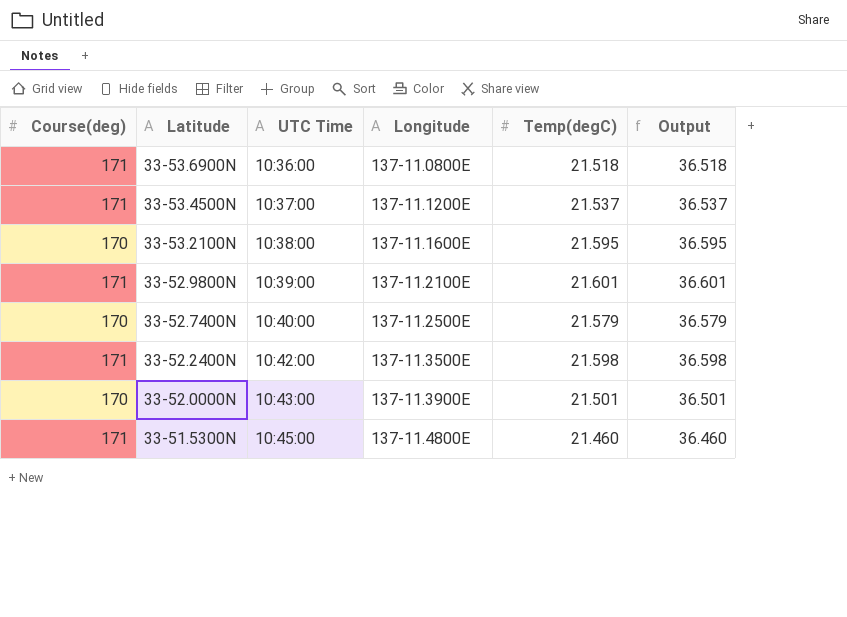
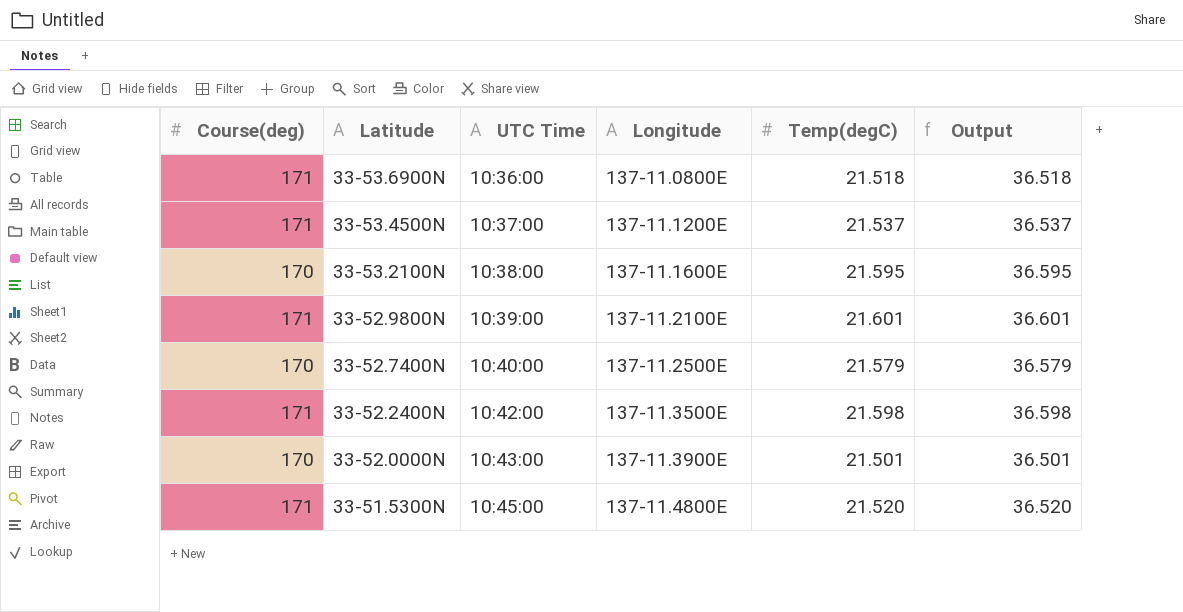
33-51.5300N | Temp(degC): 21.460 -> 21.520
33-51.5300N | Output: 36.460 -> 36.520

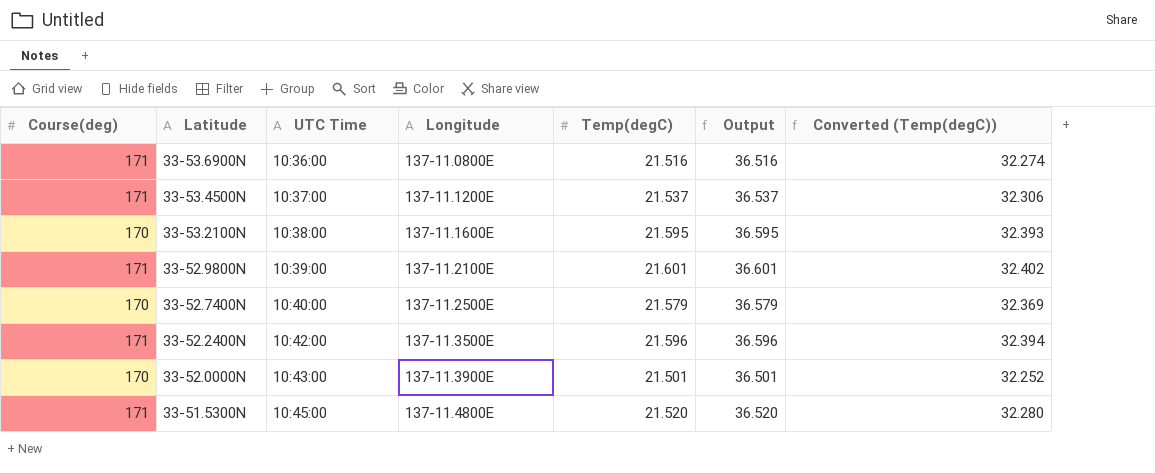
column Converted (Temp(degC)) | formula: none -> [Temp(degC)] * 1.5
33-53.6900N | Temp(degC): 21.518 -> 21.516
33-53.6900N | Output: 36.518 -> 36.516
33-52.2400N | Temp(degC): 21.598 -> 21.596
33-52.2400N | Output: 36.598 -> 36.596

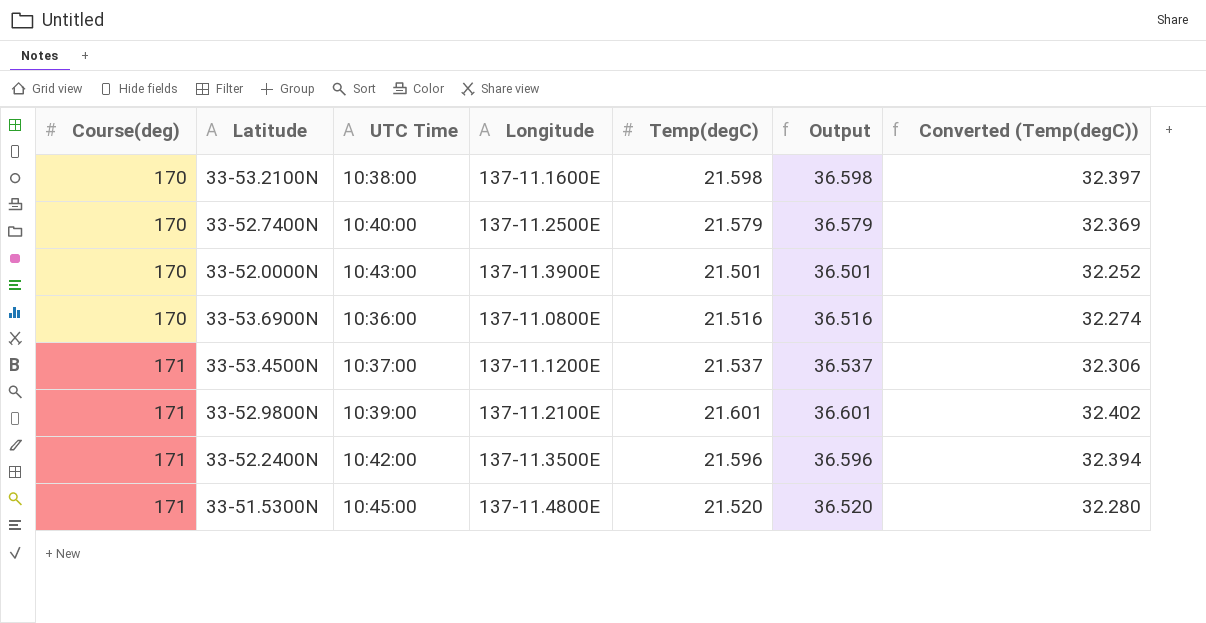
row order: Latitude descending -> Course(deg) ascending
33-53.2100N | Temp(degC): 21.595 -> 21.598
33-53.2100N | Output: 36.595 -> 36.598
33-53.2100N | Converted (Temp(degC)): 32.393 -> 32.397
33-53.6900N | Course(deg): 171 -> 170

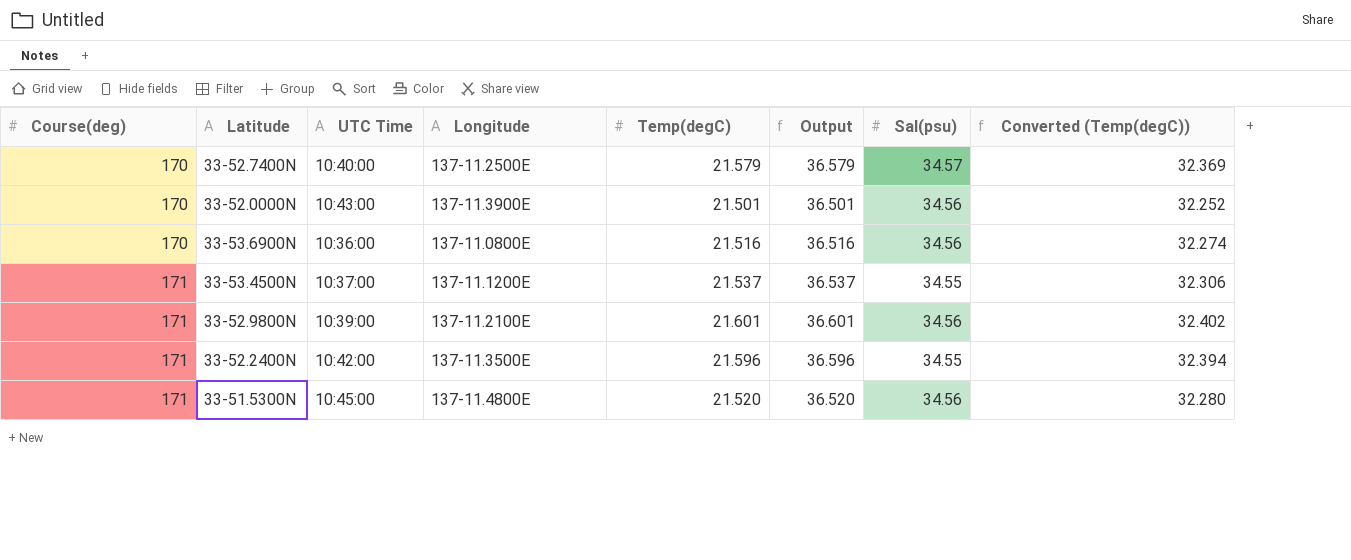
column Sal(psu) | position: none -> 7
row 33-53.2100N: 170 | 10:38:00 | 137-11.1600E | 21.598 | 36.598 | 32.397 -> none

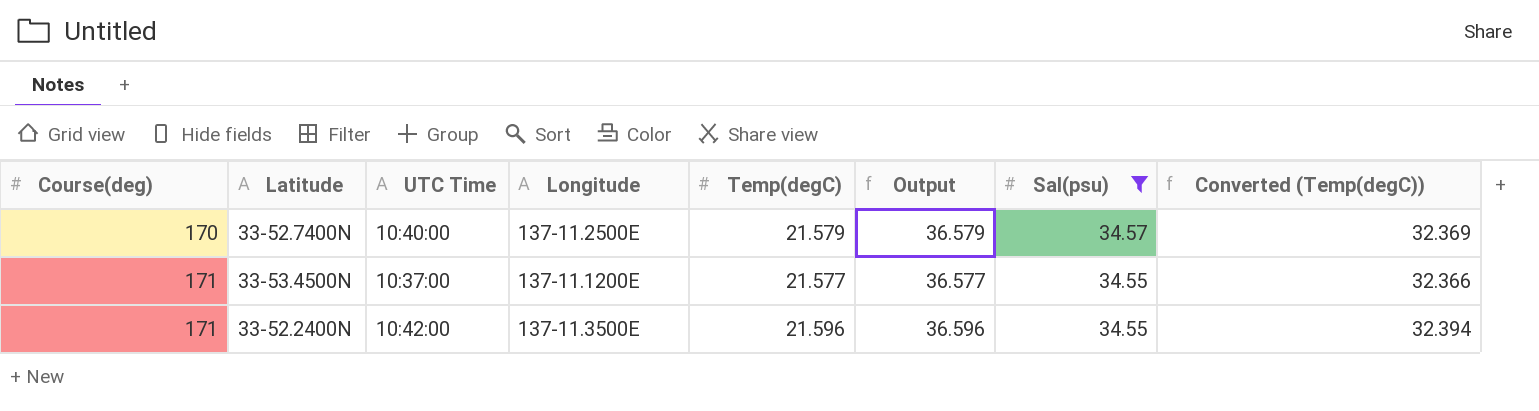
filter: none -> Sal(psu) != 34.56
33-53.4500N | Temp(degC): 21.537 -> 21.577
33-53.4500N | Output: 36.537 -> 36.577
33-53.4500N | Converted (Temp(degC)): 32.306 -> 32.366

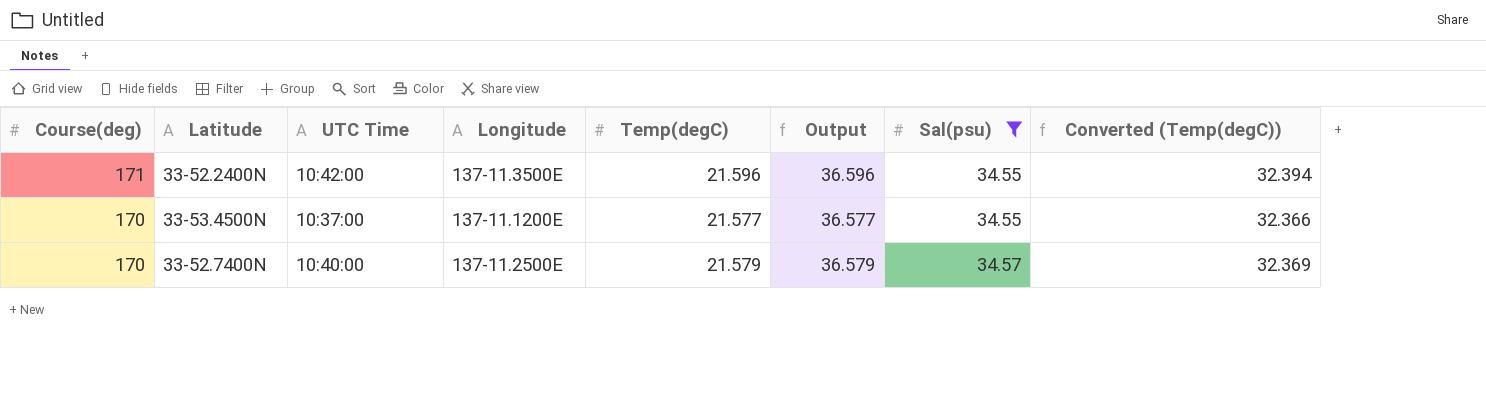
row order: Course(deg) ascending -> Course(deg) descending
33-53.4500N | Course(deg): 171 -> 170

